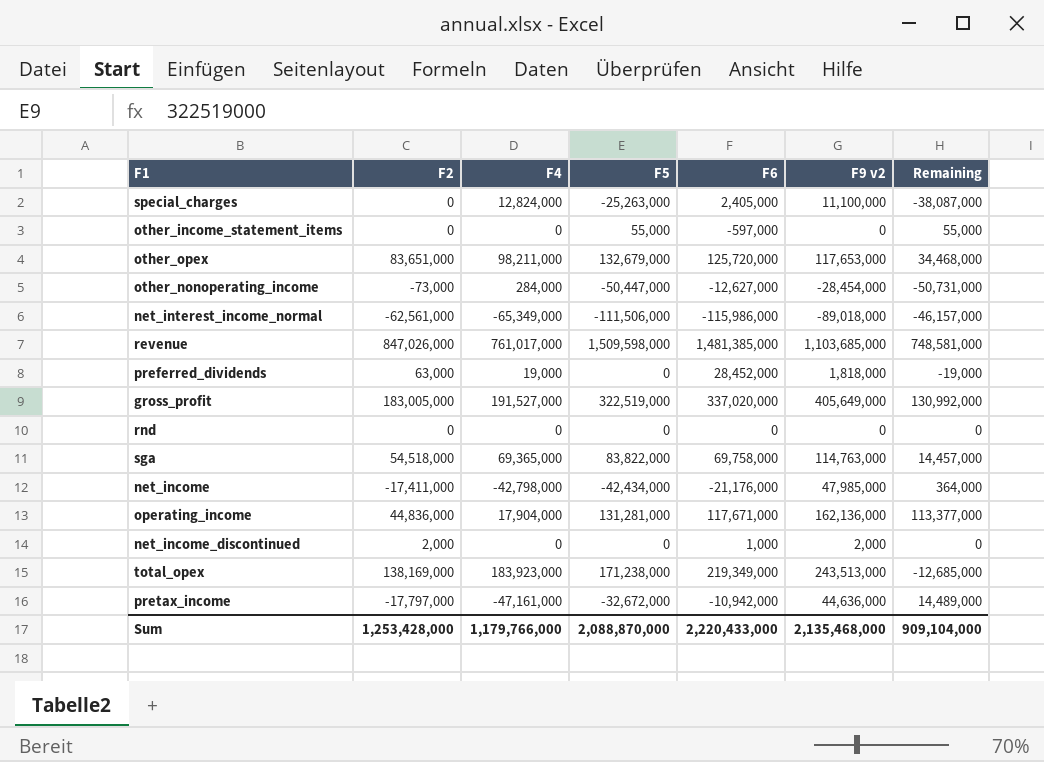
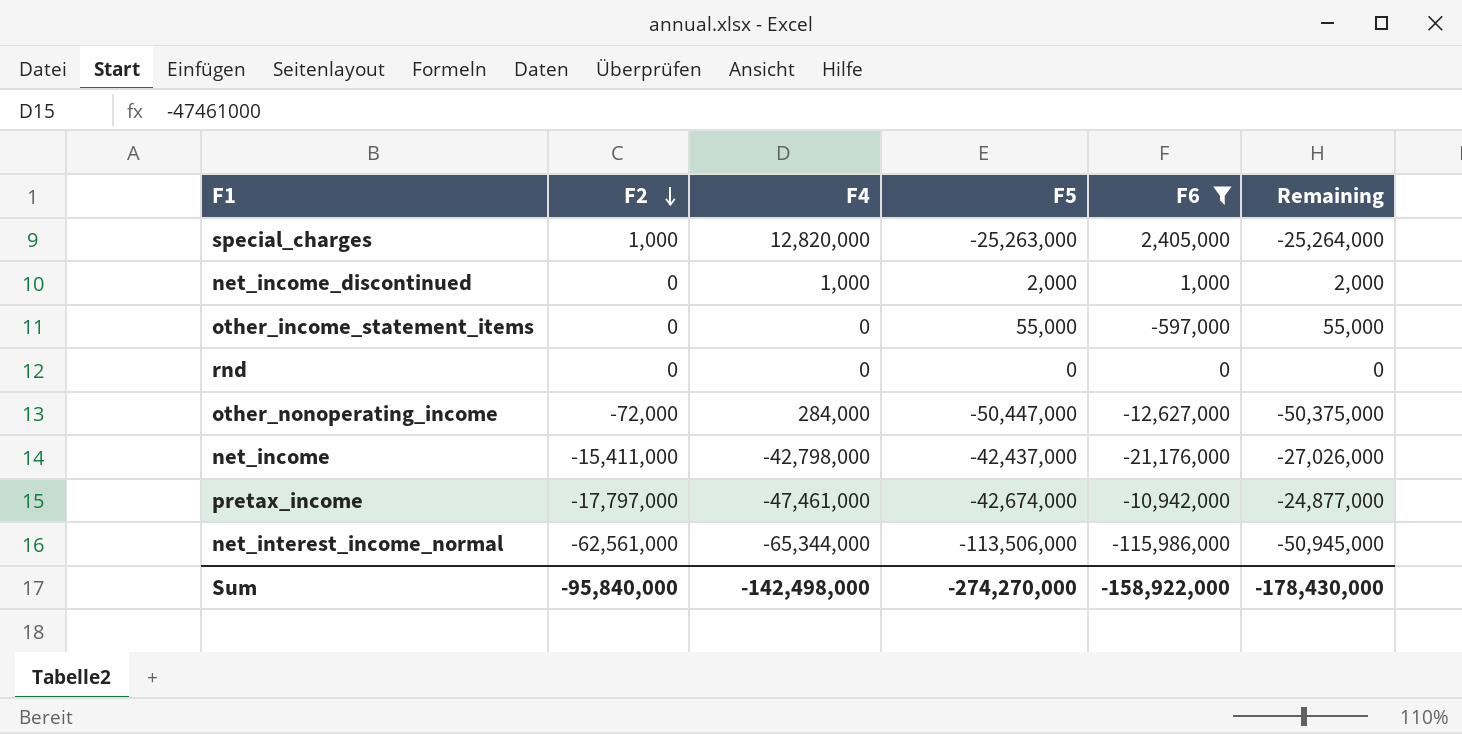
filter: none -> F6 <= 2,405,000
row order: none -> F2 descending
column F9 v2 | position: 6 -> none
column Remaining | formula: [F5] - [F4] -> [F5] - [F2]
special_charges | F2: 0 -> 1,000
special_charges | F4: 12,824,000 -> 12,820,000
net_income_discontinued | F2: 2,000 -> 0
net_income_discontinued | F4: 0 -> 1,000
net_income_discontinued | F5: 0 -> 2,000
other_nonoperating_income | F2: -73,000 -> -72,000
net_income | F2: -17,411,000 -> -15,411,000
net_income | F5: -42,434,000 -> -42,437,000
pretax_income | F4: -47,161,000 -> -47,461,000
pretax_income | F5: -32,672,000 -> -42,674,000
net_interest_income_normal | F4: -65,349,000 -> -65,344,000
net_interest_income_normal | F5: -111,506,000 -> -113,506,000
Sum | F2: 1,253,428,000 -> -95,840,000
Sum | F4: 1,179,766,000 -> -142,498,000
Sum | F5: 2,088,870,000 -> -274,270,000
Sum | F6: 2,220,433,000 -> -158,922,000
Sum | Remaining: 909,104,000 -> -178,430,000

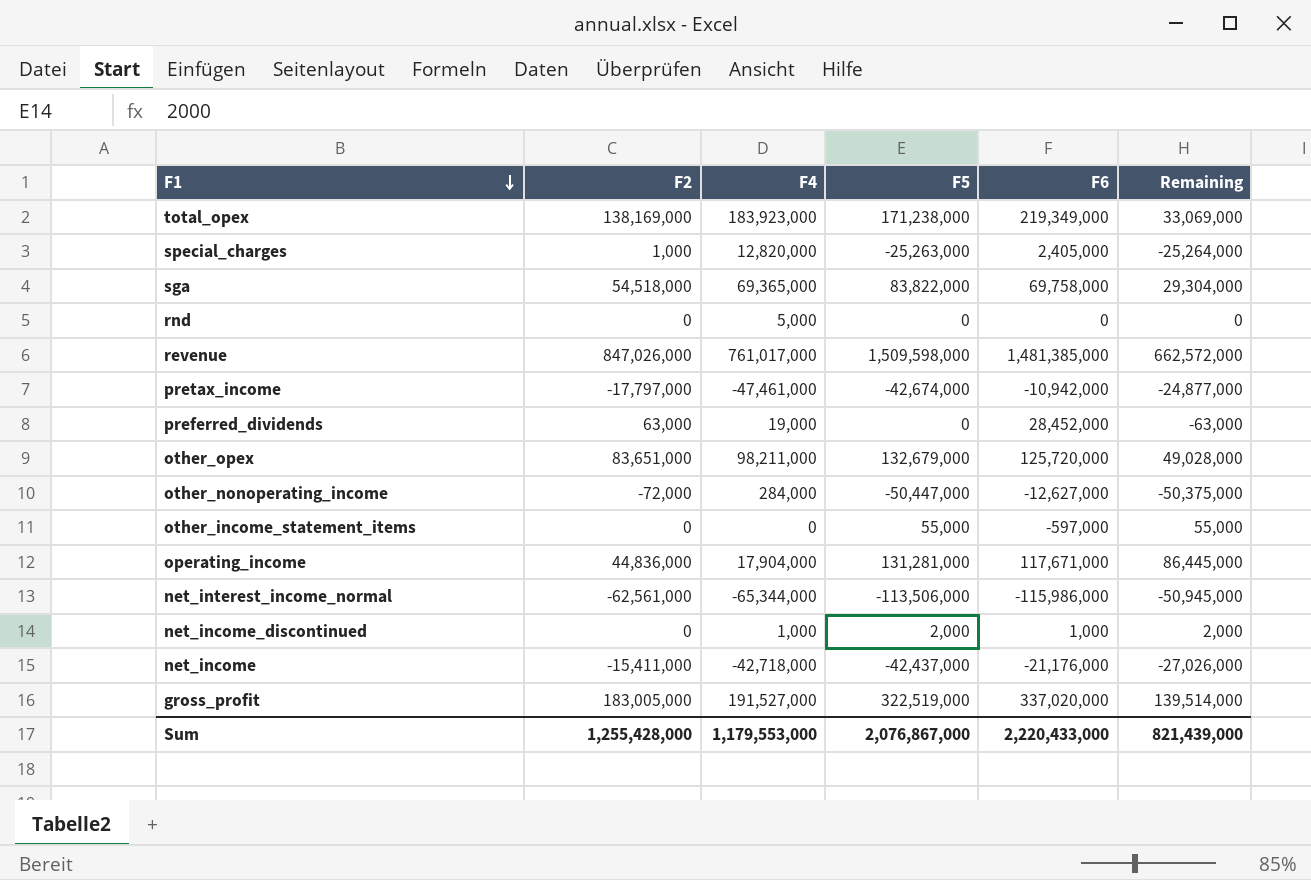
filter: F6 <= 2,405,000 -> none
row order: F2 descending -> F1 descending
rnd | F4: 0 -> 5,000
net_income | F4: -42,798,000 -> -42,718,000
Sum | F2: -95,840,000 -> 1,255,428,000
Sum | F4: -142,498,000 -> 1,179,553,000
Sum | F5: -274,270,000 -> 2,076,867,000
Sum | F6: -158,922,000 -> 2,220,433,000
Sum | Remaining: -178,430,000 -> 821,439,000

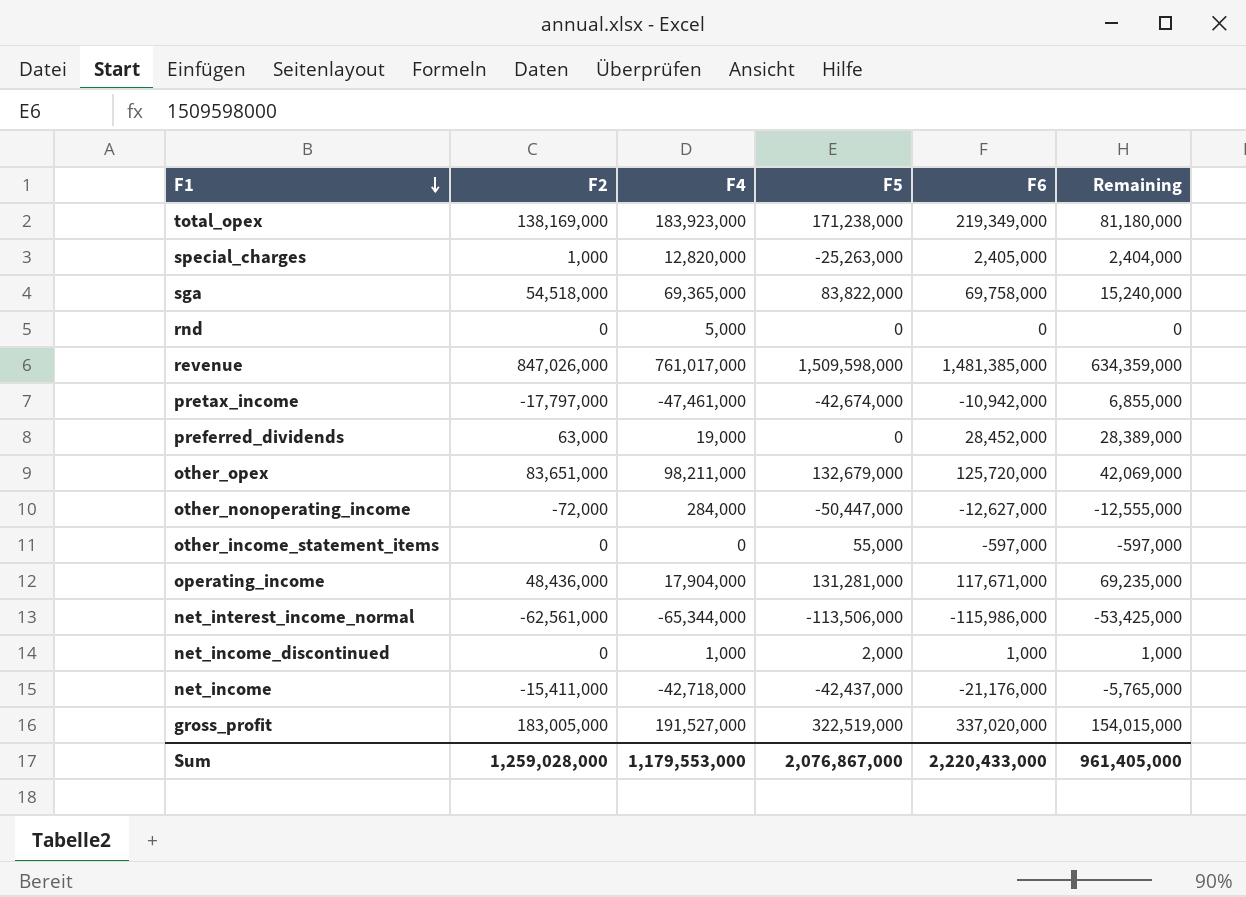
column Remaining | formula: [F5] - [F2] -> [F6] - [F2]
operating_income | F2: 44,836,000 -> 48,436,000
Sum | F2: 1,255,428,000 -> 1,259,028,000
Sum | Remaining: 821,439,000 -> 961,405,000

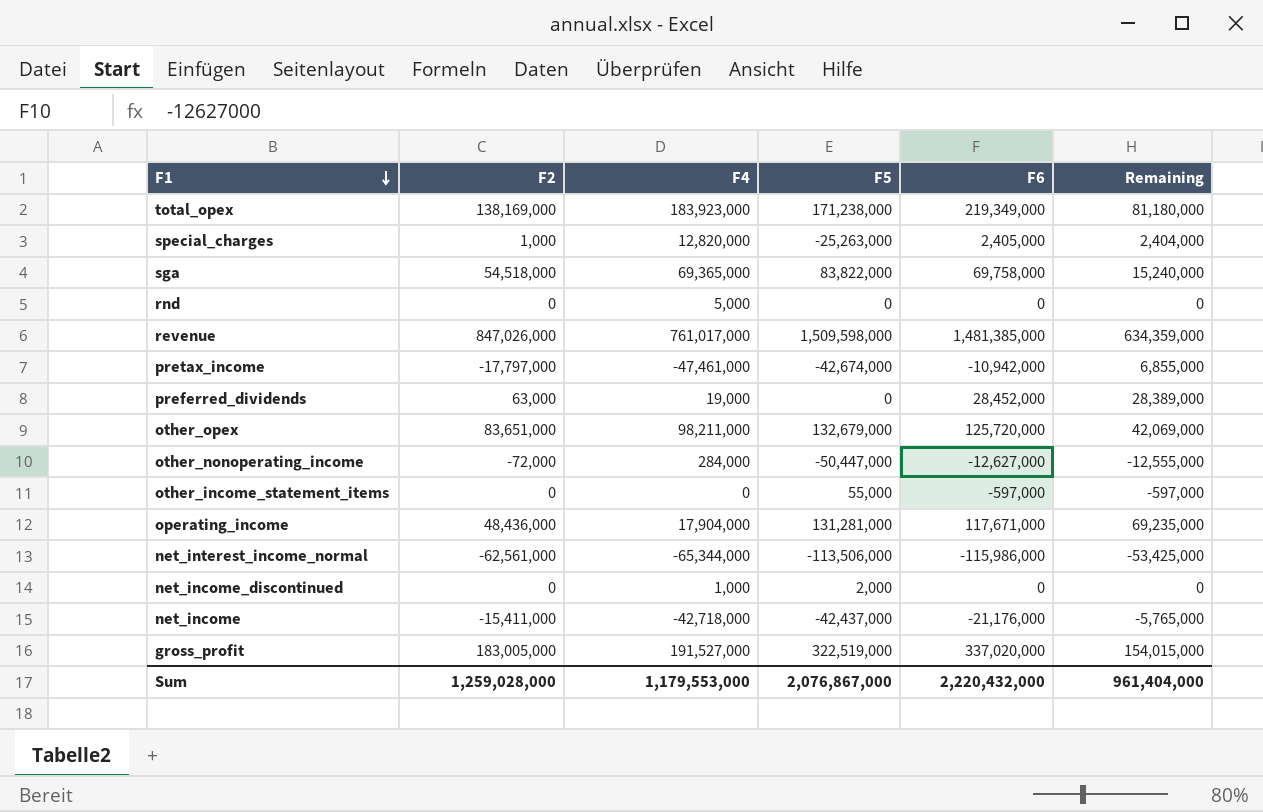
net_income_discontinued | F6: 1,000 -> 0
net_income_discontinued | Remaining: 1,000 -> 0
Sum | F6: 2,220,433,000 -> 2,220,432,000
Sum | Remaining: 961,405,000 -> 961,404,000

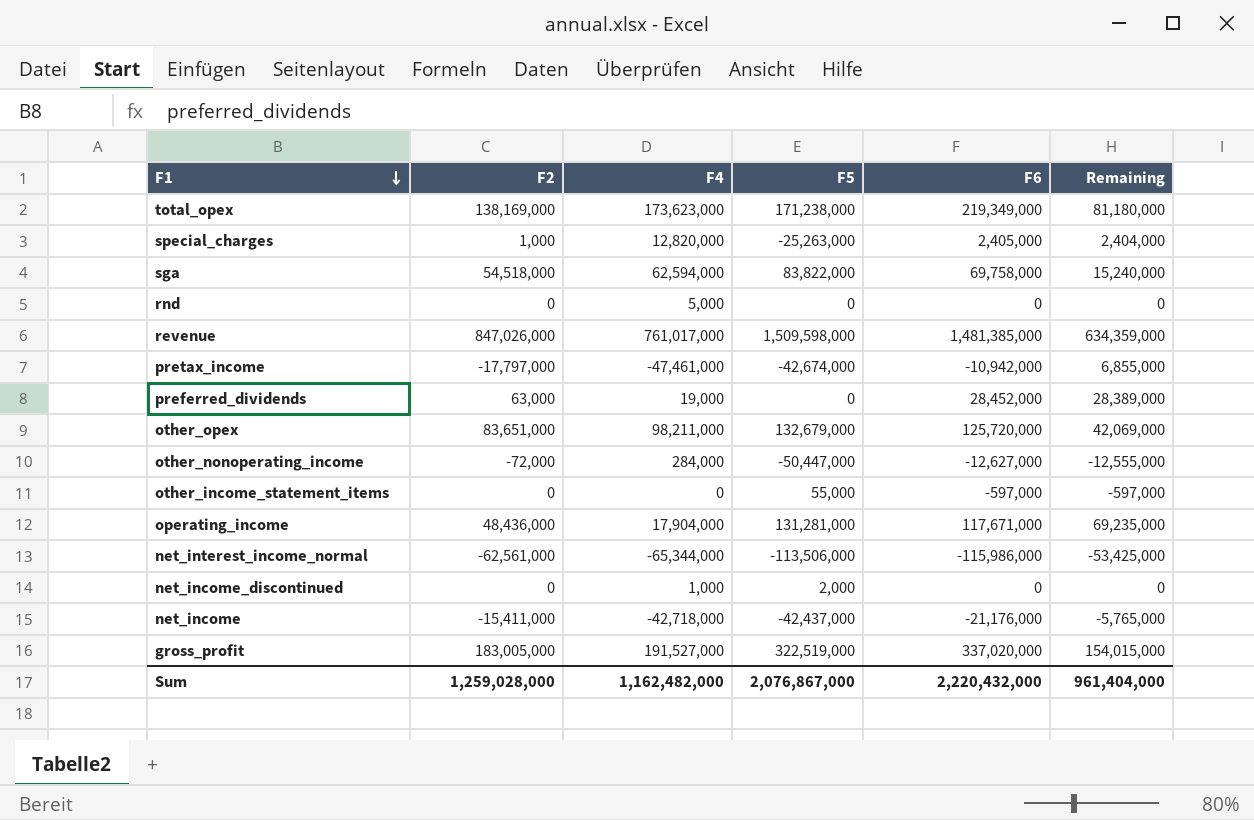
total_opex | F4: 183,923,000 -> 173,623,000
sga | F4: 69,365,000 -> 62,594,000
Sum | F4: 1,179,553,000 -> 1,162,482,000

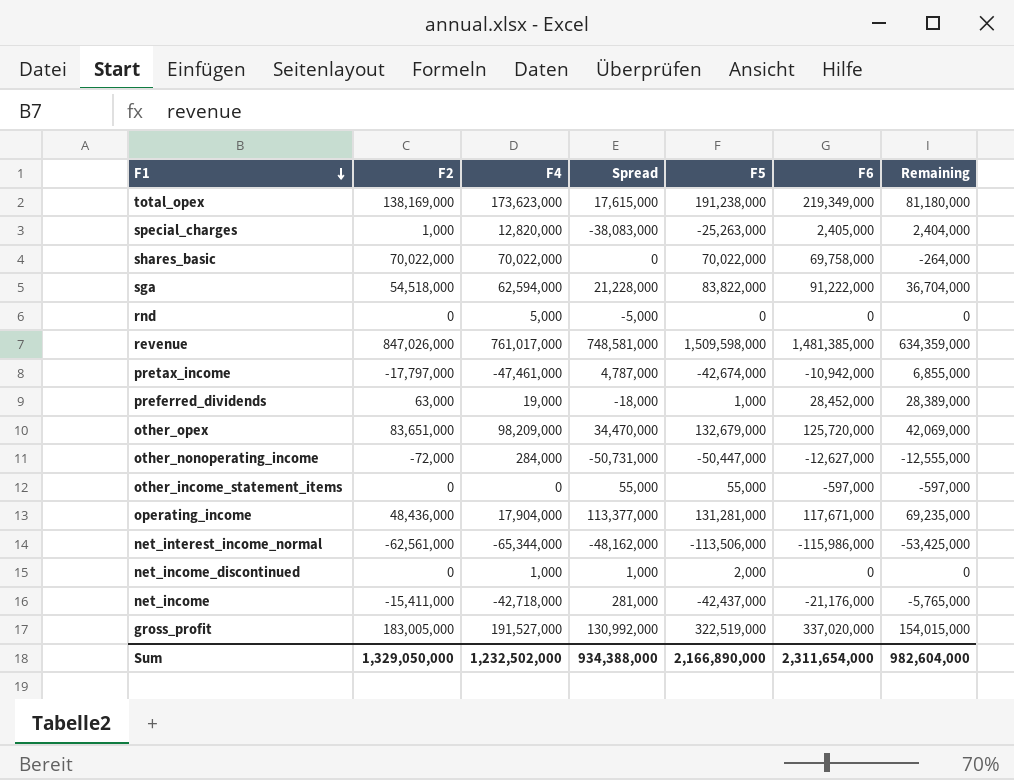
column Spread | formula: none -> [F5] - [F4]
total_opex | F5: 171,238,000 -> 191,238,000
row shares_basic: none -> 70,022,000 | 70,022,000 | 0 | 70,022,000 | 69,758,000 | -264,000
sga | F6: 69,758,000 -> 91,222,000
sga | Remaining: 15,240,000 -> 36,704,000
preferred_dividends | F5: 0 -> 1,000
other_opex | F4: 98,211,000 -> 98,209,000
Sum | F2: 1,259,028,000 -> 1,329,050,000
Sum | F4: 1,162,482,000 -> 1,232,502,000
Sum | F5: 2,076,867,000 -> 2,166,890,000
Sum | F6: 2,220,432,000 -> 2,311,654,000
Sum | Remaining: 961,404,000 -> 982,604,000

